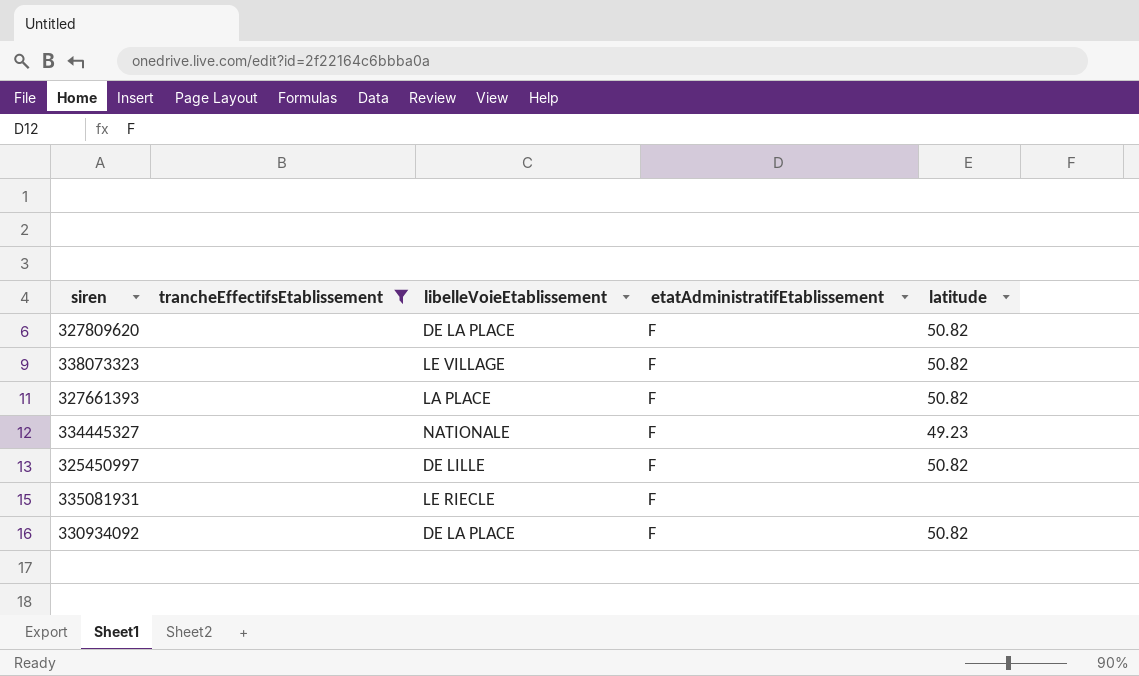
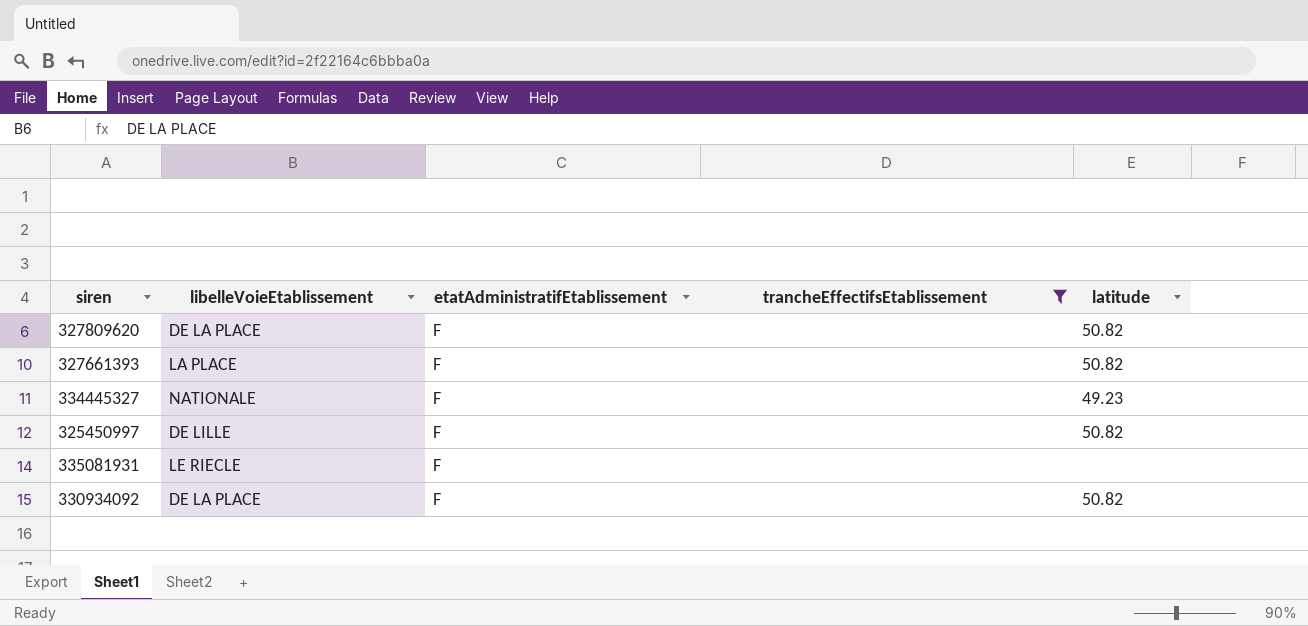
column trancheEffectifsEtablissement | position: 2 -> 4
row 338073323: none | LE VILLAGE | F | 50.82 -> none

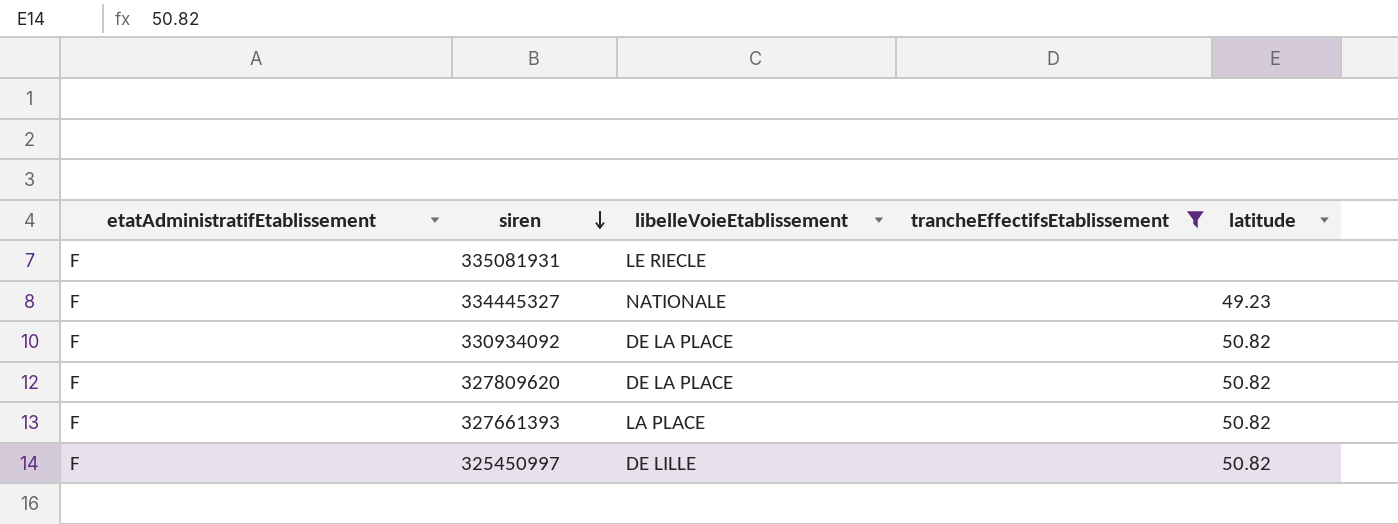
row order: none -> siren descending
column etatAdministratifEtablissement | position: 3 -> 1

